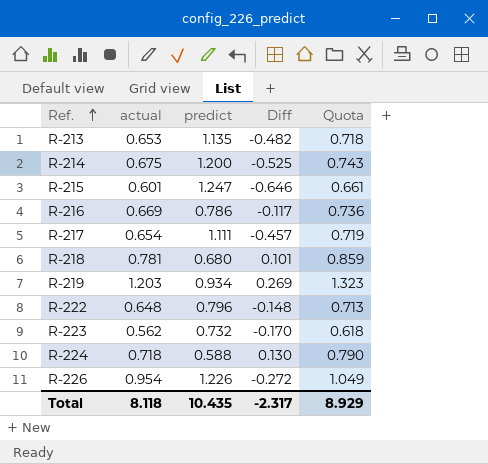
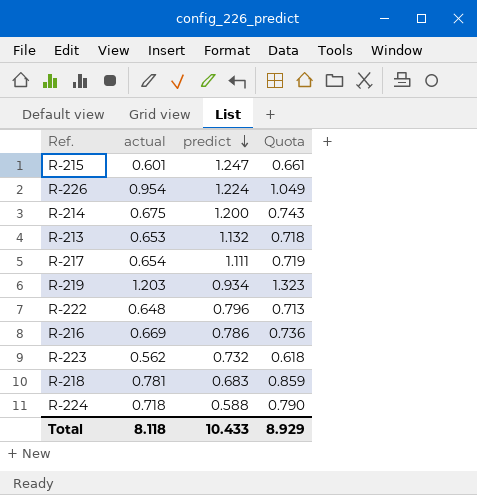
row order: Ref. ascending -> predict descending
column Diff | formula: [actual] - [predict] -> none
R-226 | predict: 1.226 -> 1.224
R-213 | predict: 1.135 -> 1.132
R-218 | predict: 0.680 -> 0.683
Total | predict: 10.435 -> 10.433

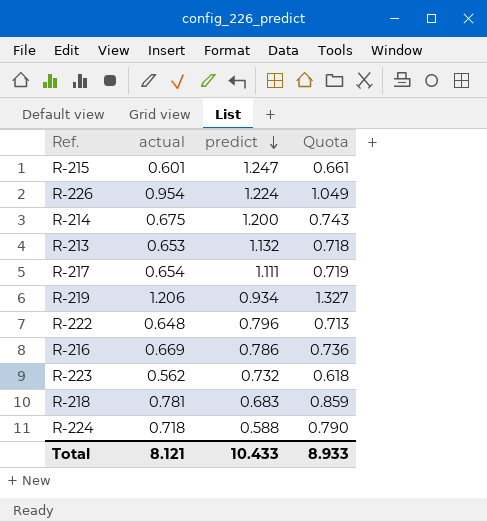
R-219 | actual: 1.203 -> 1.206
R-219 | Quota: 1.323 -> 1.327
Total | actual: 8.118 -> 8.121
Total | Quota: 8.929 -> 8.933

